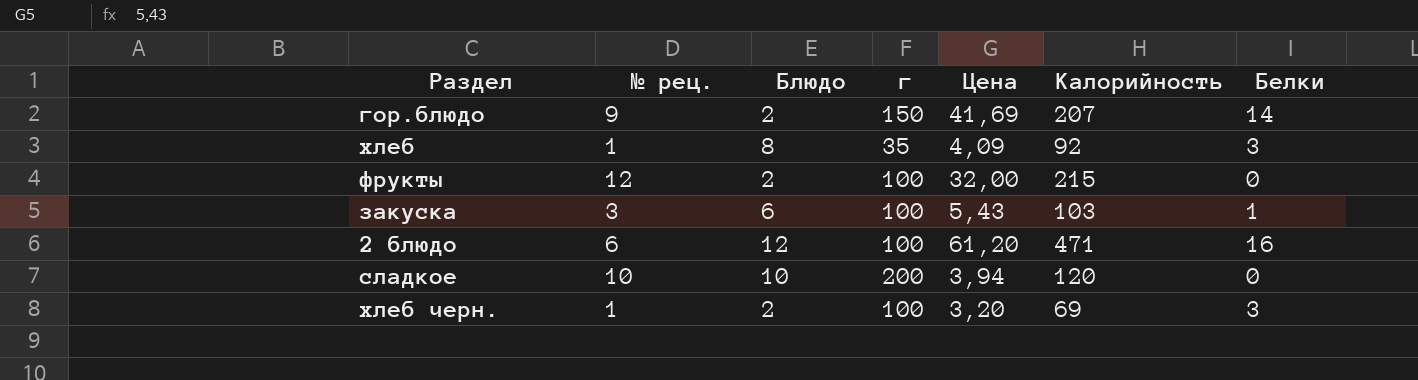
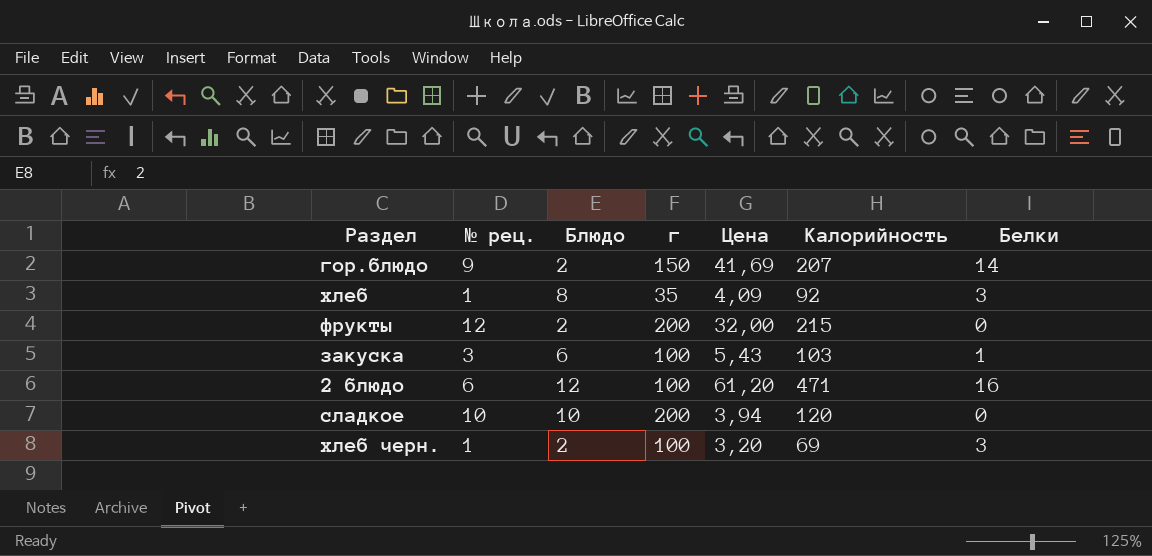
фрукты | г: 100 -> 200

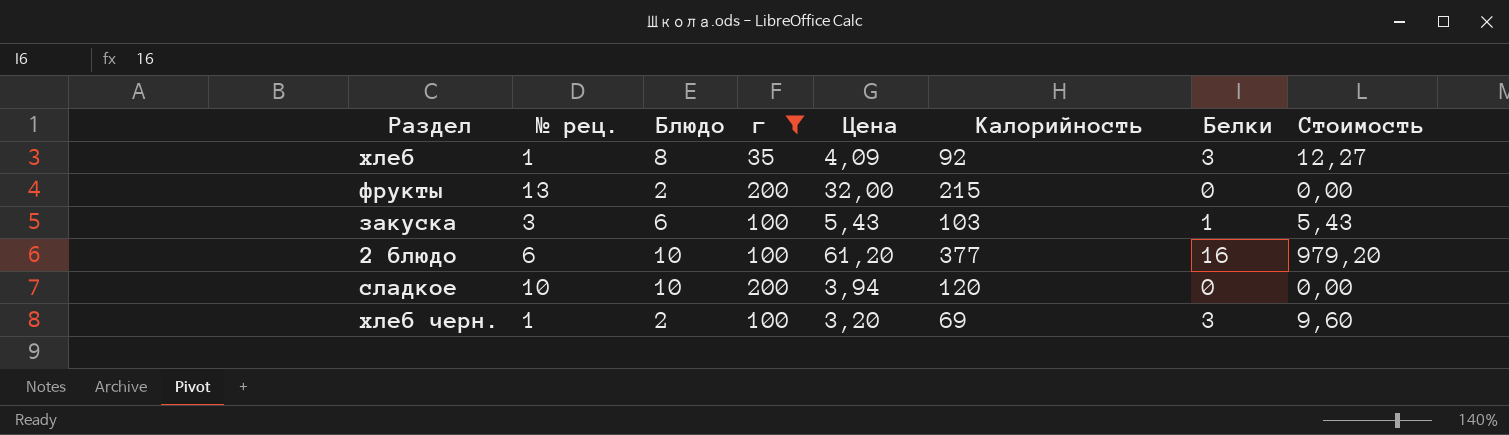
filter: none -> г != 150
column Стоимость | formula: none -> [Цена] * [Белки]
фрукты | № рец.: 12 -> 13
2 блюдо | Блюдо: 12 -> 10
2 блюдо | Калорийность: 471 -> 377

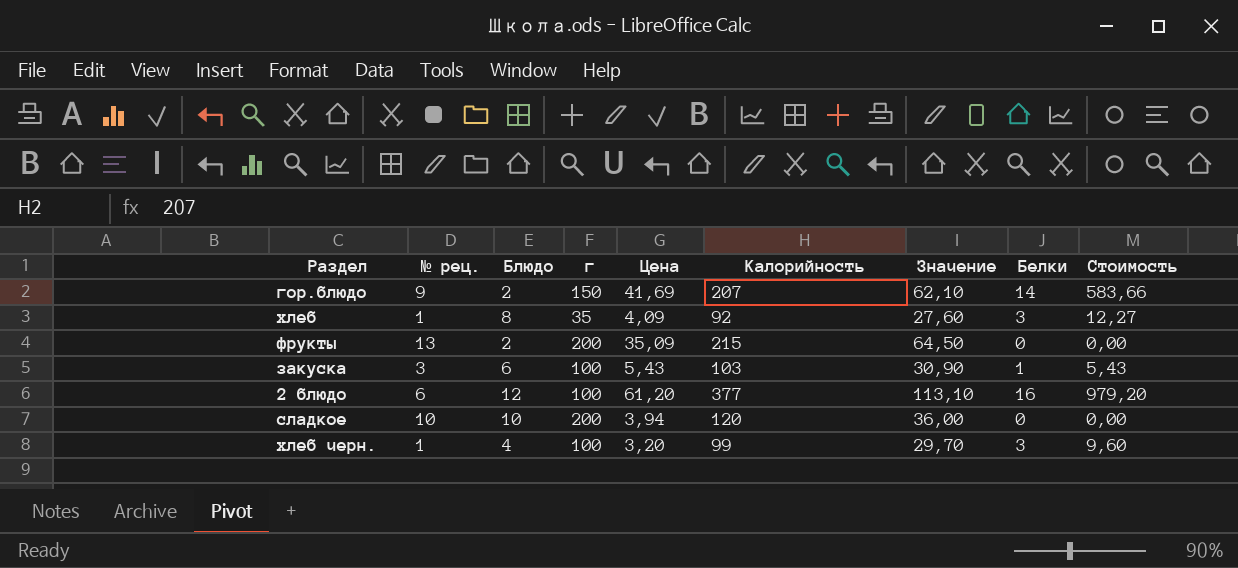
filter: г != 150 -> none
column Значение | formula: none -> [Калорийность] * 0,3
фрукты | Цена: 32,00 -> 35,09
2 блюдо | Блюдо: 10 -> 12
хлеб черн. | Блюдо: 2 -> 4
хлеб черн. | Калорийность: 69 -> 99

